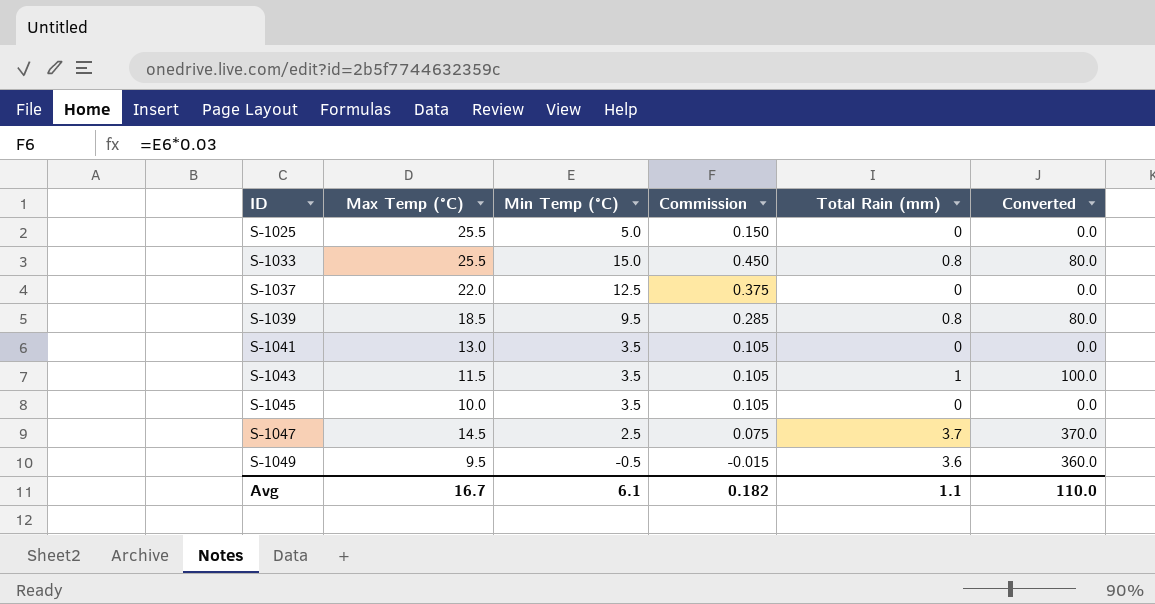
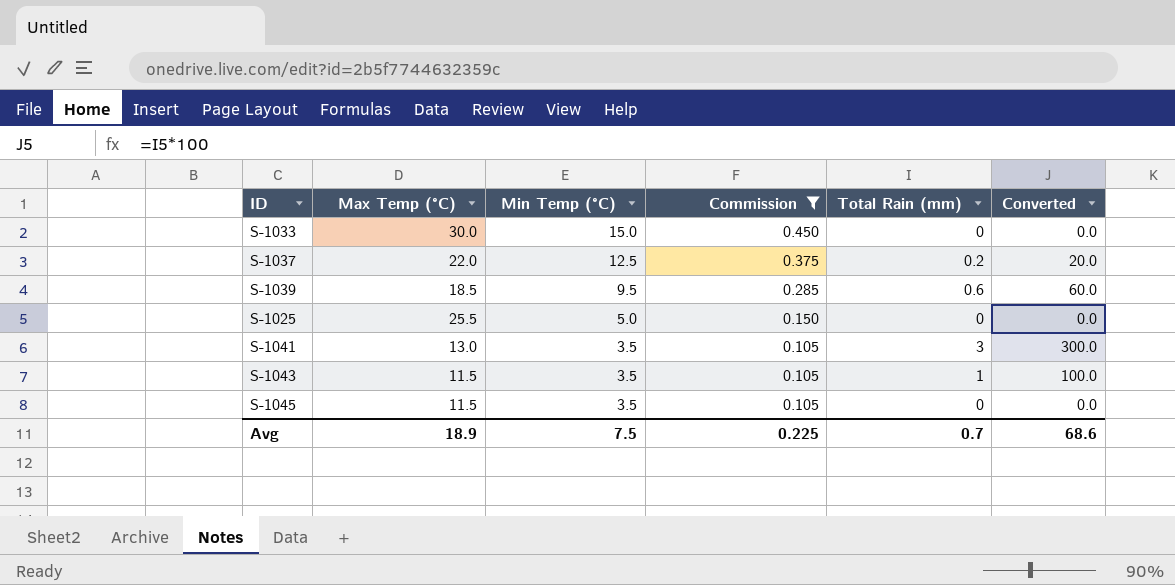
filter: none -> Commission >= 0.105
row order: ID ascending -> Min Temp (°C) descending
S-1033 | Max Temp (°C): 25.5 -> 30.0
S-1033 | Total Rain (mm): 0.8 -> 0
S-1033 | Converted: 80.0 -> 0.0
S-1037 | Total Rain (mm): 0 -> 0.2
S-1037 | Converted: 0.0 -> 20.0
S-1039 | Total Rain (mm): 0.8 -> 0.6
S-1039 | Converted: 80.0 -> 60.0
S-1041 | Total Rain (mm): 0 -> 3
S-1041 | Converted: 0.0 -> 300.0
S-1045 | Max Temp (°C): 10.0 -> 11.5
Avg | Max Temp (°C): 16.7 -> 18.9
Avg | Min Temp (°C): 6.1 -> 7.5
Avg | Commission: 0.182 -> 0.225
Avg | Total Rain (mm): 1.1 -> 0.7
Avg | Converted: 110.0 -> 68.6

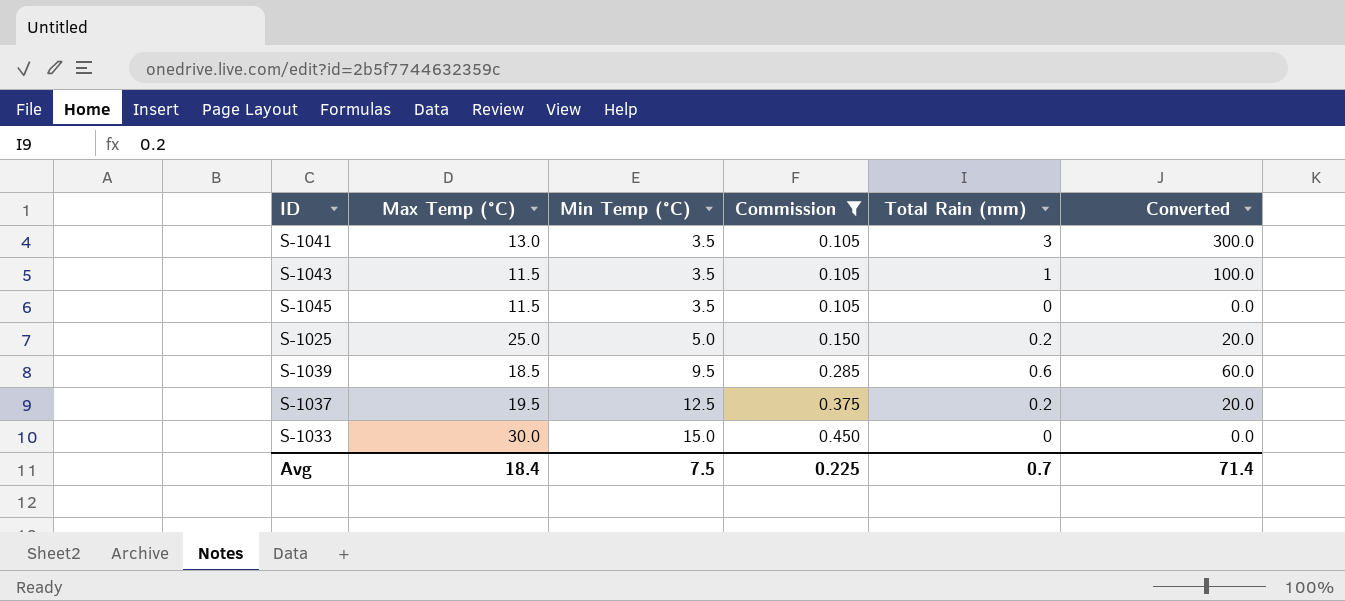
row order: Min Temp (°C) descending -> Min Temp (°C) ascending
S-1025 | Max Temp (°C): 25.5 -> 25.0
S-1025 | Total Rain (mm): 0 -> 0.2
S-1025 | Converted: 0.0 -> 20.0
S-1037 | Max Temp (°C): 22.0 -> 19.5
Avg | Max Temp (°C): 18.9 -> 18.4
Avg | Converted: 68.6 -> 71.4

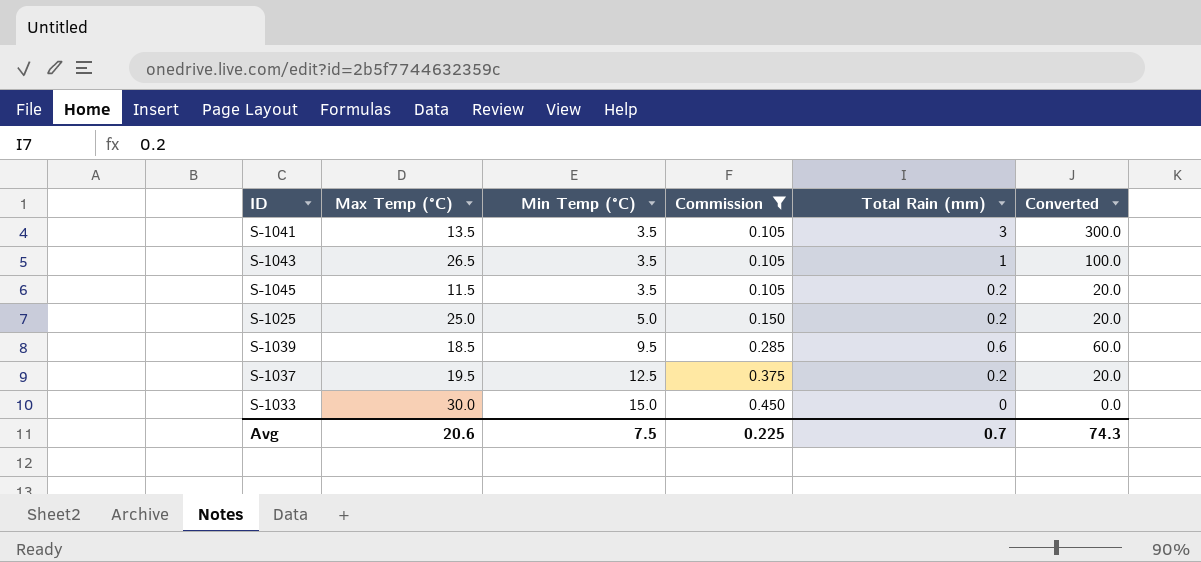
S-1041 | Max Temp (°C): 13.0 -> 13.5
S-1043 | Max Temp (°C): 11.5 -> 26.5
S-1045 | Total Rain (mm): 0 -> 0.2
S-1045 | Converted: 0.0 -> 20.0
Avg | Max Temp (°C): 18.4 -> 20.6
Avg | Converted: 71.4 -> 74.3

